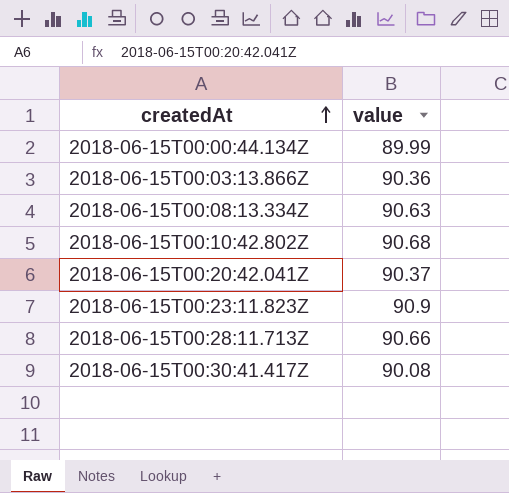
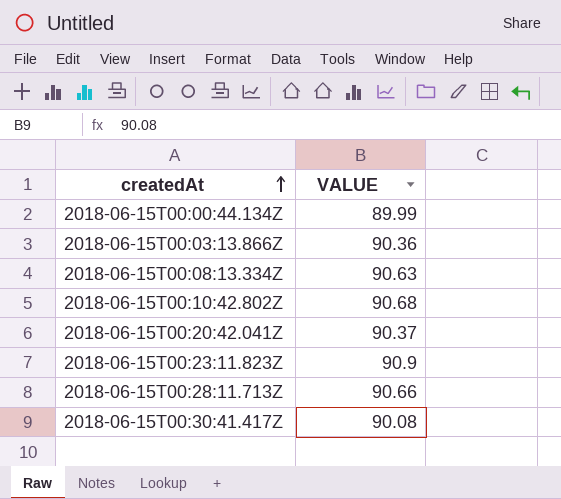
column name: value -> VALUE

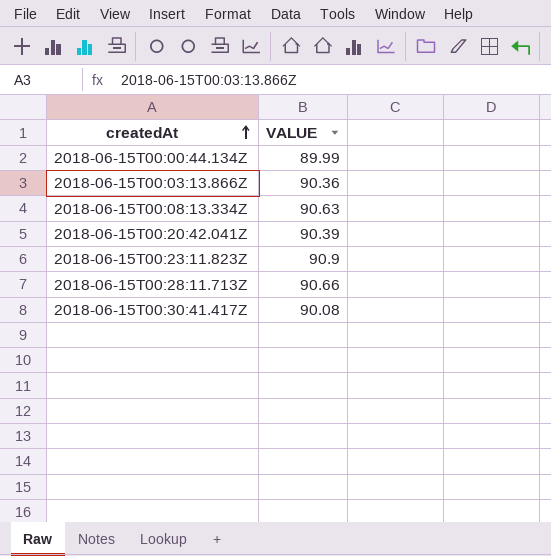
row 2018-06-15T00:10:42.802Z: 90.68 -> none
2018-06-15T00:20:42.041Z | VALUE: 90.37 -> 90.39

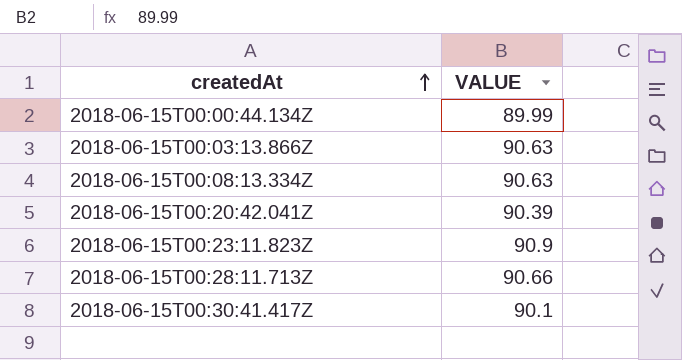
2018-06-15T00:03:13.866Z | VALUE: 90.36 -> 90.63
2018-06-15T00:30:41.417Z | VALUE: 90.08 -> 90.1

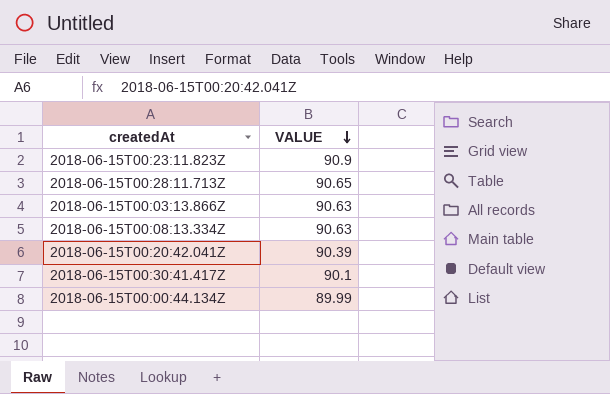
row order: createdAt ascending -> VALUE descending
2018-06-15T00:28:11.713Z | VALUE: 90.66 -> 90.65

